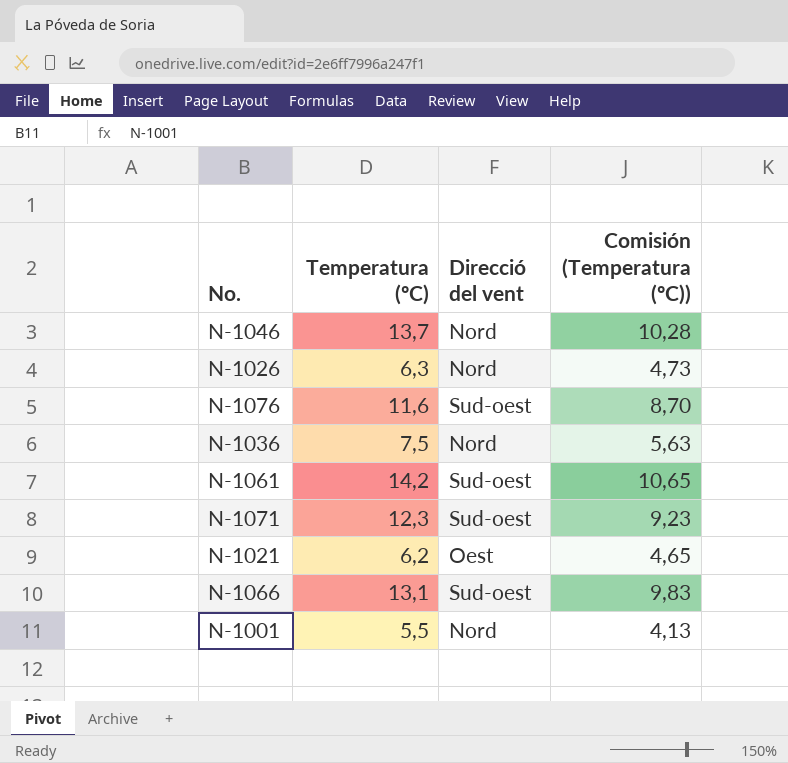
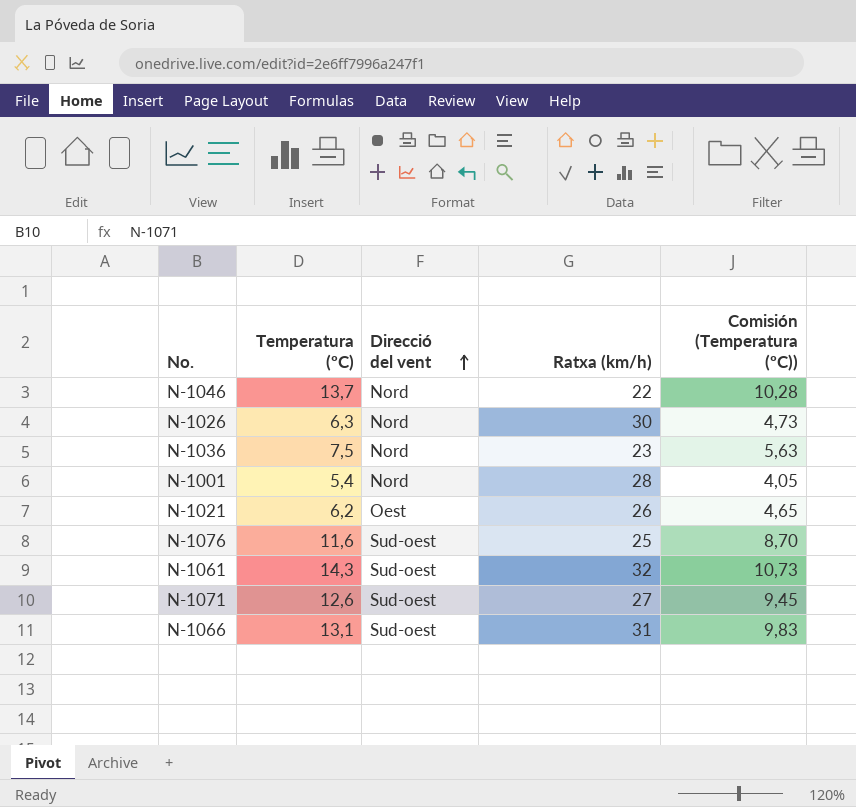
row order: none -> Direcció del vent ascending
column Ratxa (km/h) | position: none -> 4
N-1001 | Temperatura (ºC): 5,5 -> 5,4
N-1001 | Comisión (Temperatura (ºC)): 4,13 -> 4,05
N-1061 | Temperatura (ºC): 14,2 -> 14,3
N-1061 | Comisión (Temperatura (ºC)): 10,65 -> 10,73
N-1071 | Temperatura (ºC): 12,3 -> 12,6
N-1071 | Comisión (Temperatura (ºC)): 9,23 -> 9,45

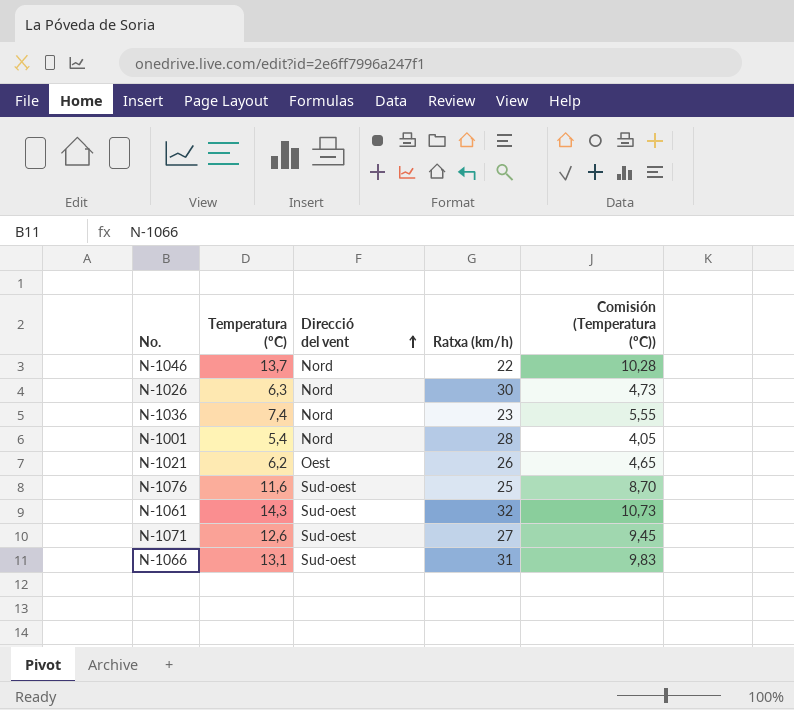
N-1036 | Temperatura (ºC): 7,5 -> 7,4
N-1036 | Comisión (Temperatura (ºC)): 5,63 -> 5,55

